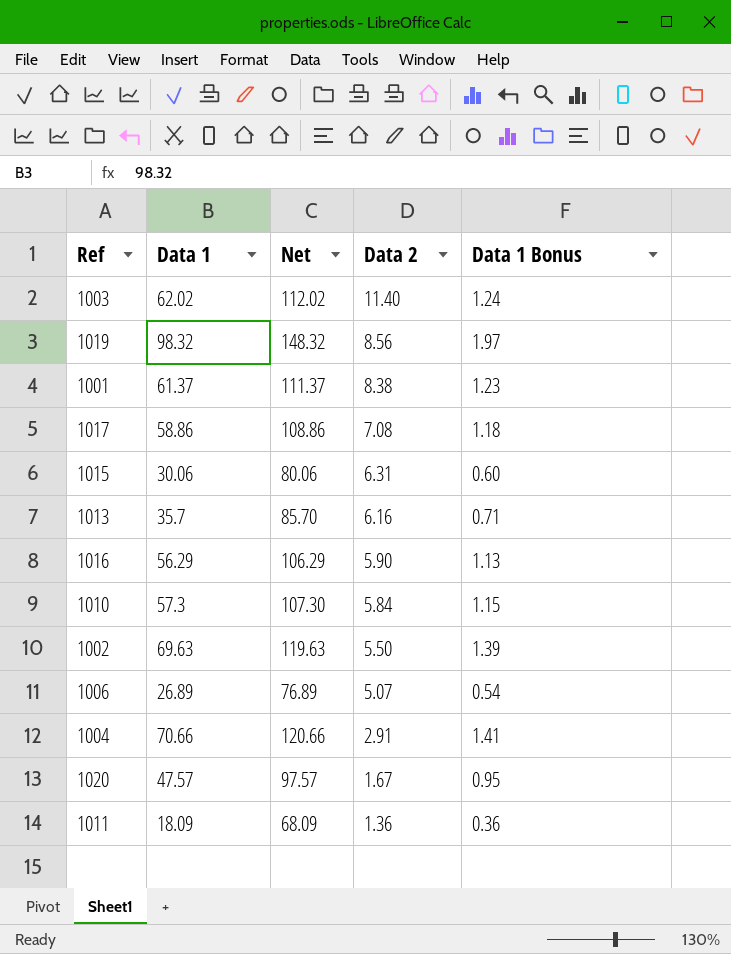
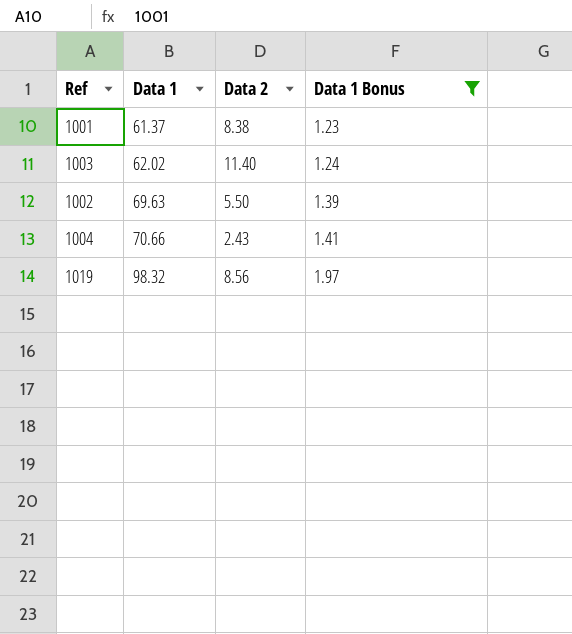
filter: none -> Data 1 Bonus >= 1.23
row order: Data 2 descending -> Data 1 ascending
column Net | formula: [Data 1] + 50 -> none
1004 | Data 2: 2.91 -> 2.43

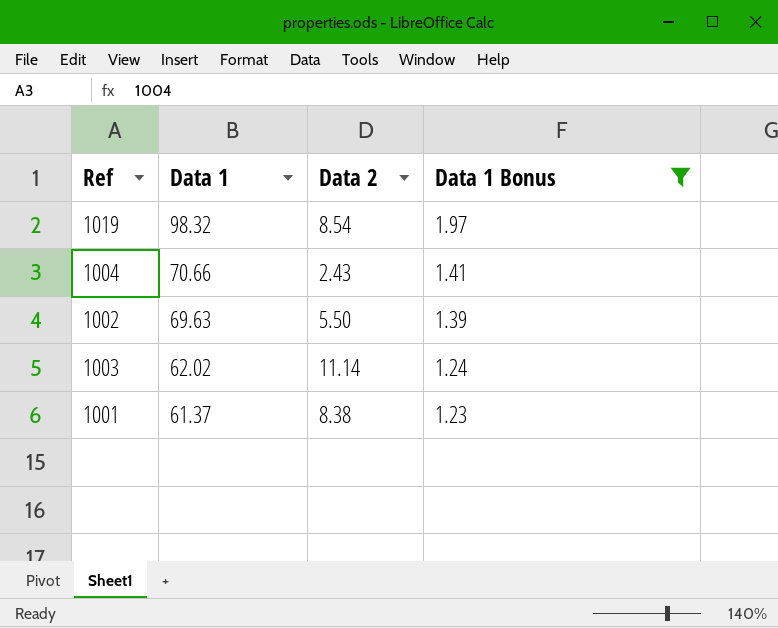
row order: Data 1 ascending -> Data 1 descending
1019 | Data 2: 8.56 -> 8.54
1003 | Data 2: 11.40 -> 11.14

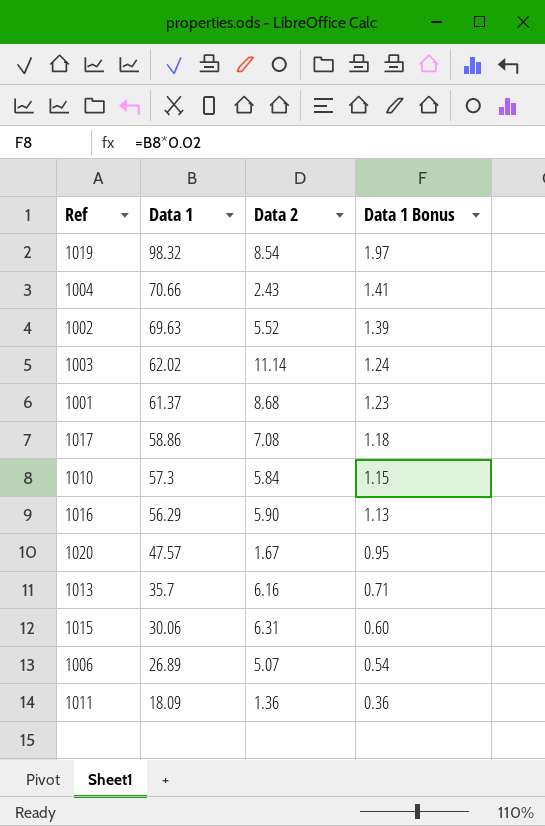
filter: Data 1 Bonus >= 1.23 -> none
1002 | Data 2: 5.50 -> 5.52
1001 | Data 2: 8.38 -> 8.68

